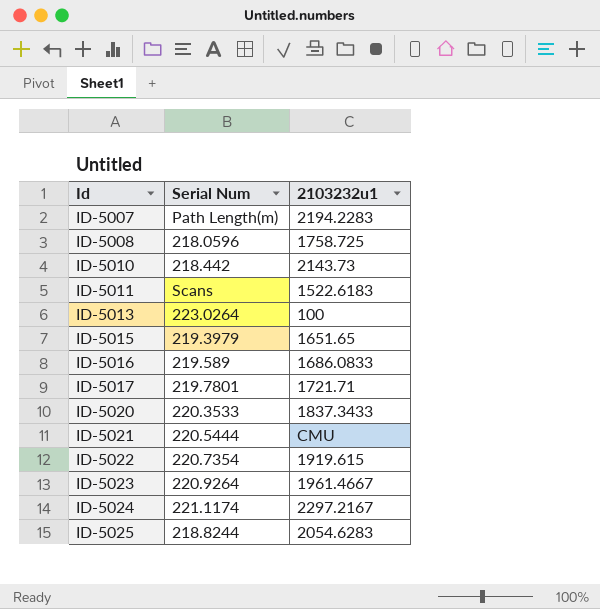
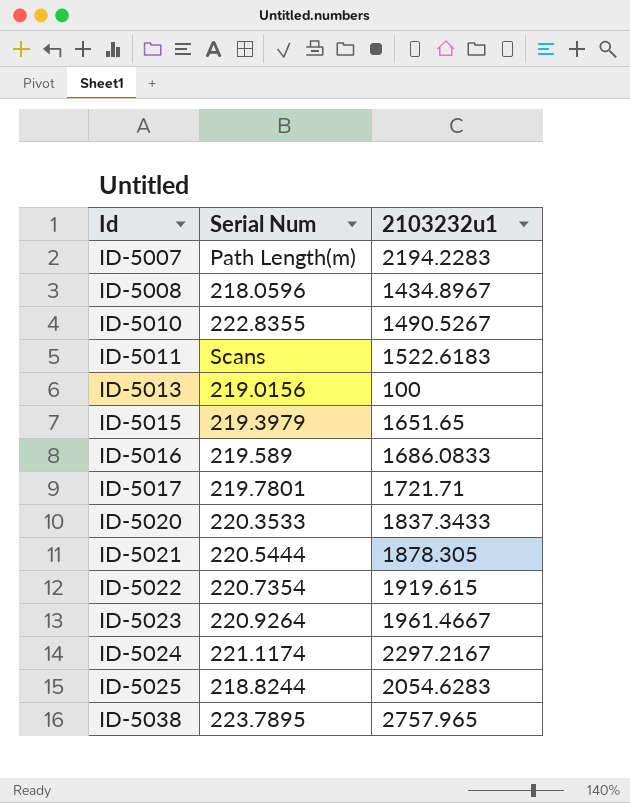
ID-5008 | 2103232u1: 1758.725 -> 1434.8967
ID-5010 | Serial Num: 218.442 -> 222.8355
ID-5010 | 2103232u1: 2143.73 -> 1490.5267
ID-5013 | Serial Num: 223.0264 -> 219.0156
ID-5021 | 2103232u1: CMU -> 1878.305
row ID-5038: none -> 223.7895 | 2757.965

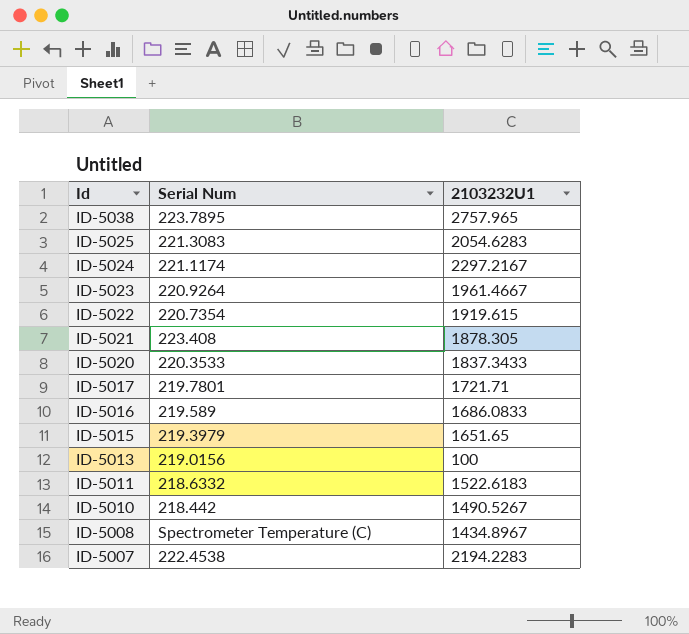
row order: Id ascending -> Id descending
column name: 2103232u1 -> 2103232U1
ID-5025 | Serial Num: 218.8244 -> 221.3083
ID-5021 | Serial Num: 220.5444 -> 223.408
ID-5011 | Serial Num: Scans -> 218.6332
ID-5010 | Serial Num: 222.8355 -> 218.442
ID-5008 | Serial Num: 218.0596 -> Spectrometer Temperature (C)
ID-5007 | Serial Num: Path Length(m) -> 222.4538

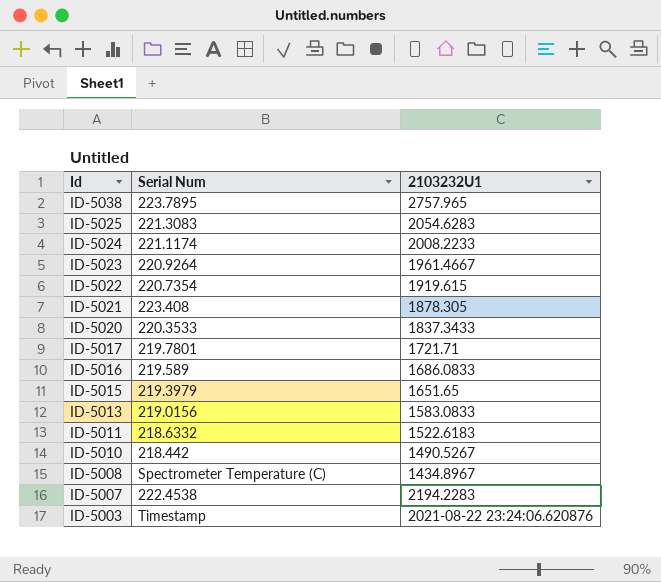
ID-5024 | 2103232U1: 2297.2167 -> 2008.2233
ID-5013 | 2103232U1: 100 -> 1583.0833
row ID-5003: none -> Timestamp | 2021-08-22 23:24:06.620876

